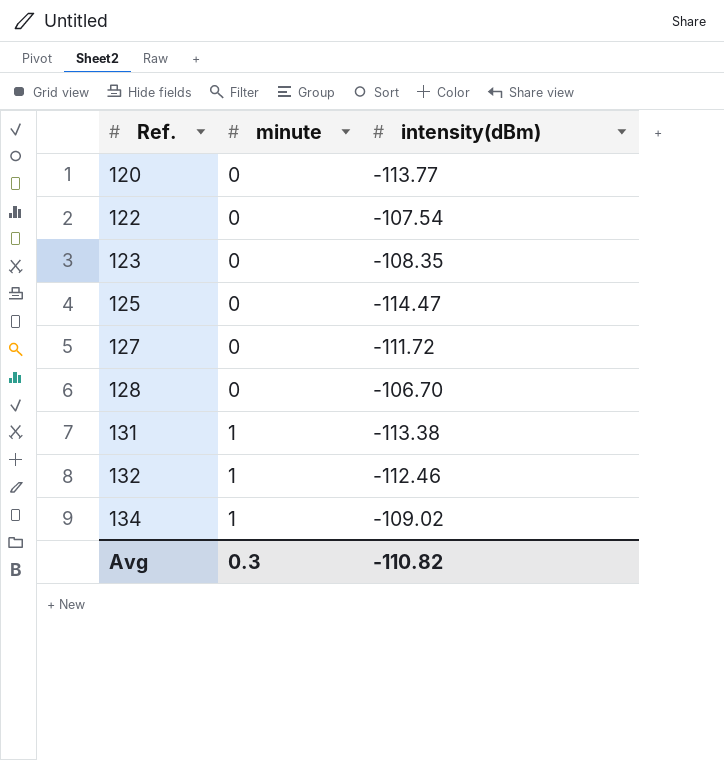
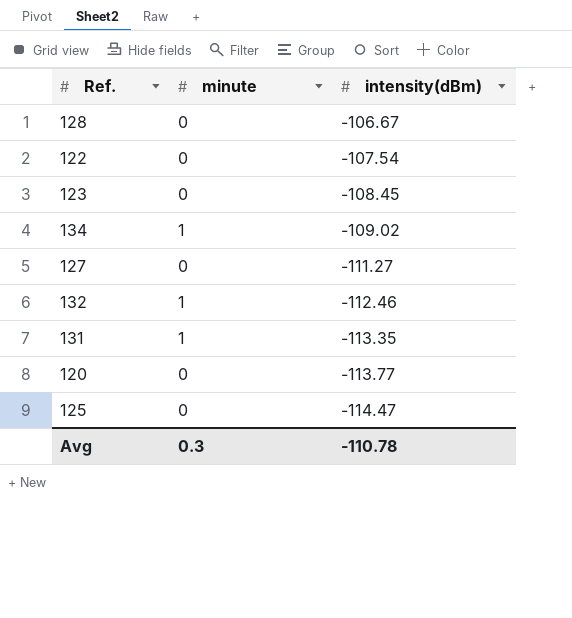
row order: Ref. ascending -> intensity(dBm) descending
128 | intensity(dBm): -106.70 -> -106.67
123 | intensity(dBm): -108.35 -> -108.45
127 | intensity(dBm): -111.72 -> -111.27
131 | intensity(dBm): -113.38 -> -113.35
Avg | intensity(dBm): -110.82 -> -110.78

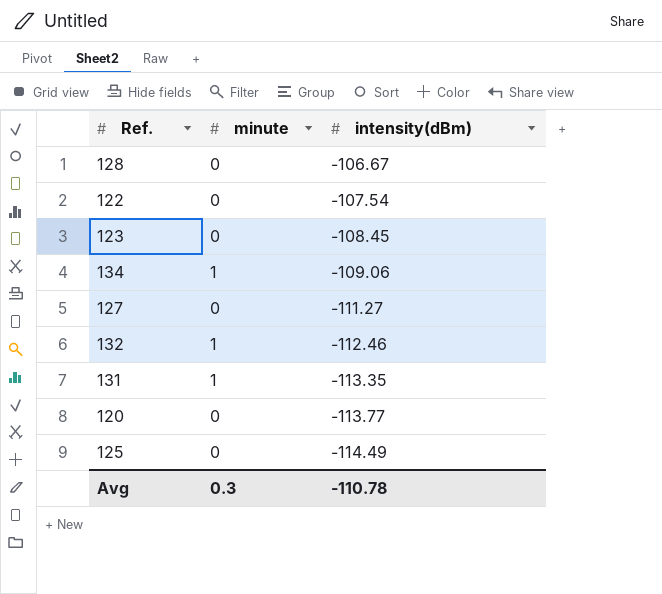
134 | intensity(dBm): -109.02 -> -109.06
125 | intensity(dBm): -114.47 -> -114.49

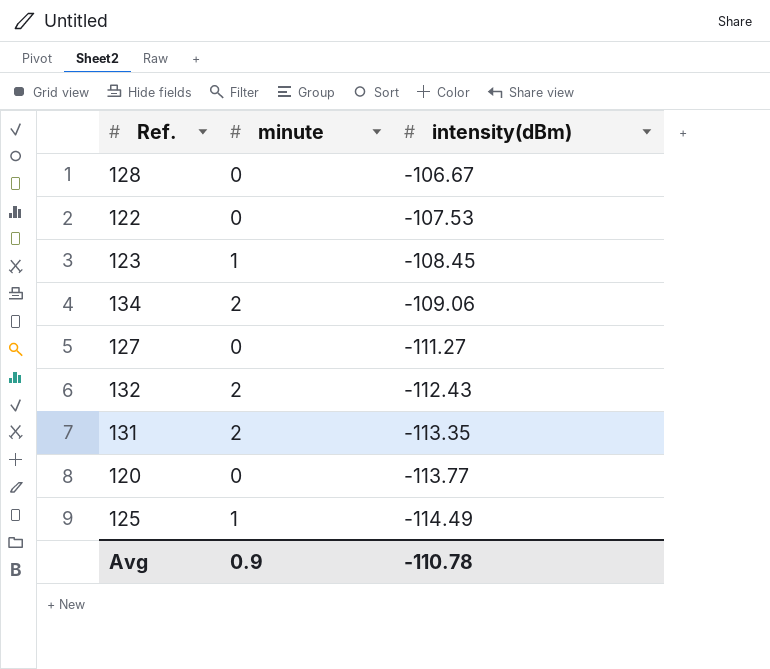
122 | intensity(dBm): -107.54 -> -107.53
123 | minute: 0 -> 1
134 | minute: 1 -> 2
132 | minute: 1 -> 2
132 | intensity(dBm): -112.46 -> -112.43
131 | minute: 1 -> 2
125 | minute: 0 -> 1
Avg | minute: 0.3 -> 0.9

